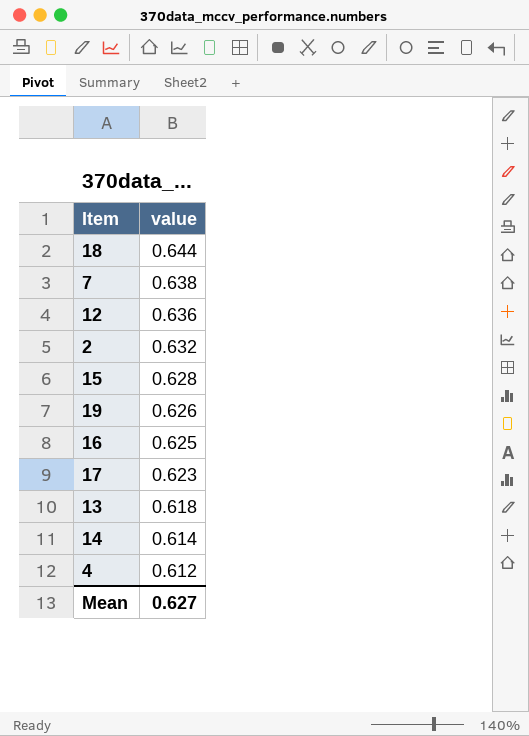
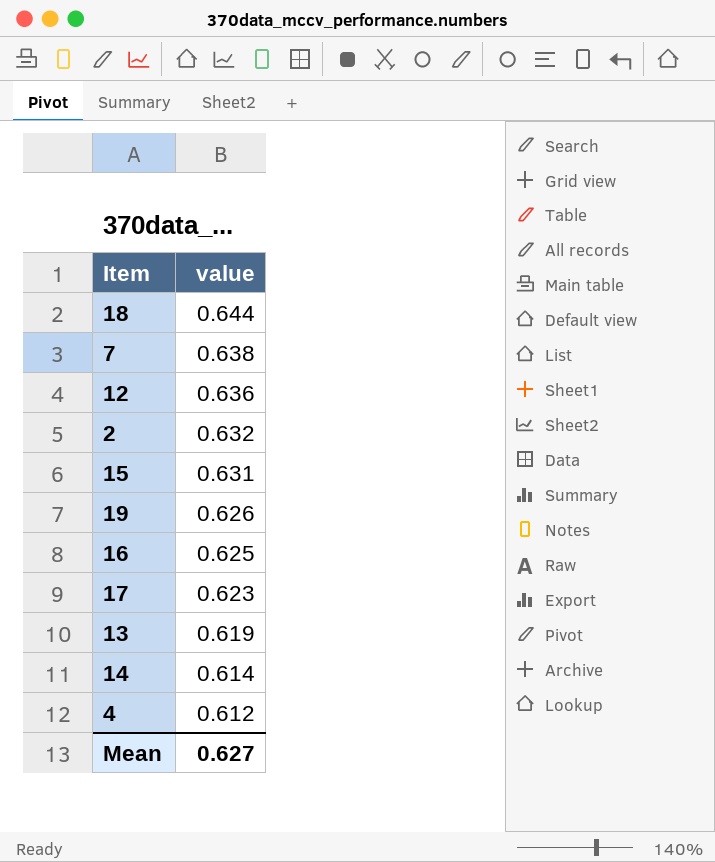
15 | value: 0.628 -> 0.631
13 | value: 0.618 -> 0.619

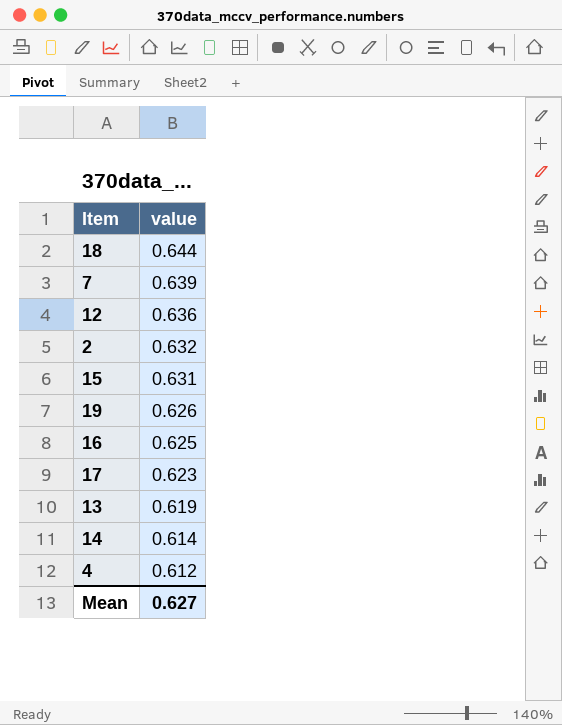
7 | value: 0.638 -> 0.639

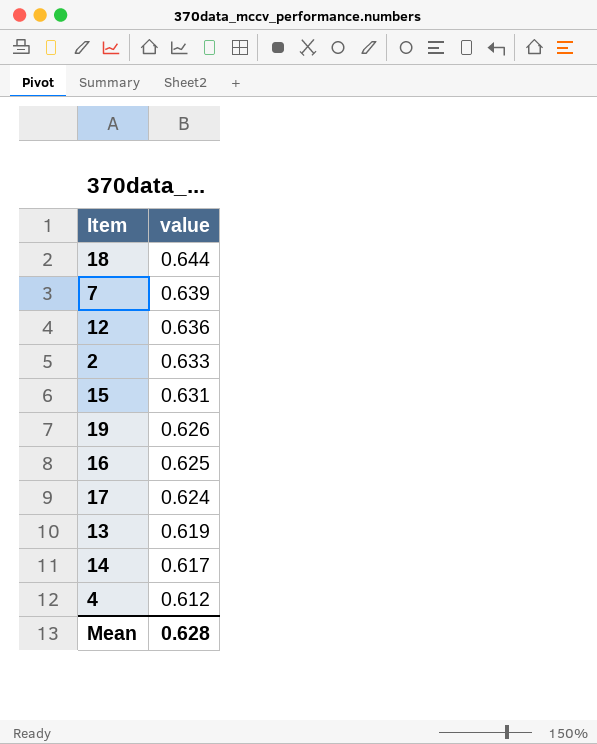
2 | value: 0.632 -> 0.633
17 | value: 0.623 -> 0.624
14 | value: 0.614 -> 0.617
Mean | value: 0.627 -> 0.628

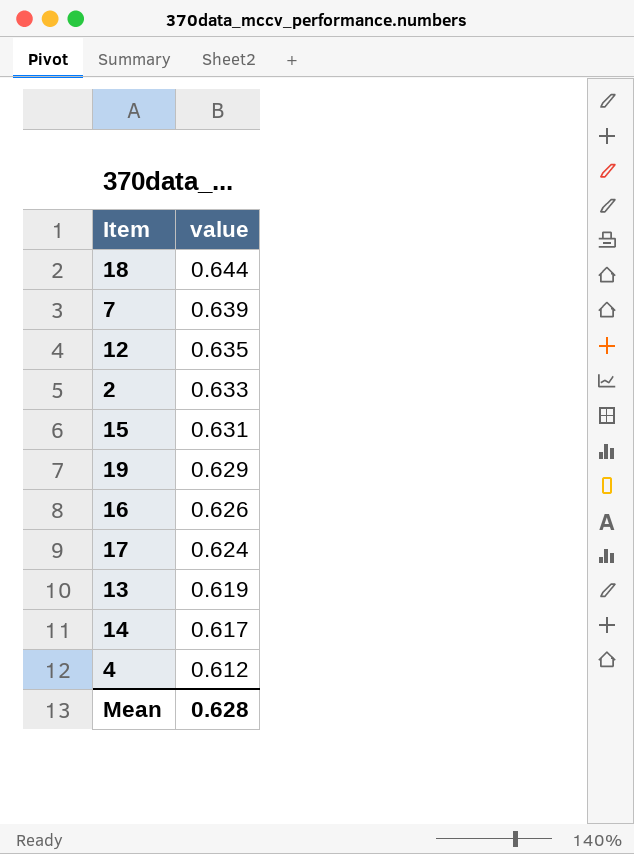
12 | value: 0.636 -> 0.635
19 | value: 0.626 -> 0.629
16 | value: 0.625 -> 0.626

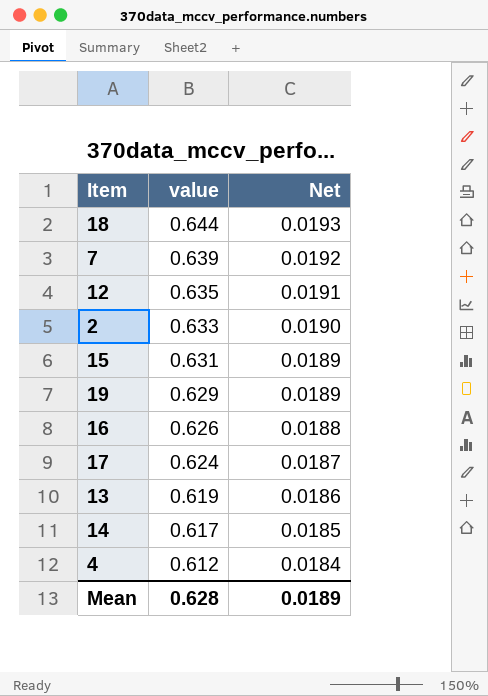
column Net | formula: none -> [value] * 0.03

